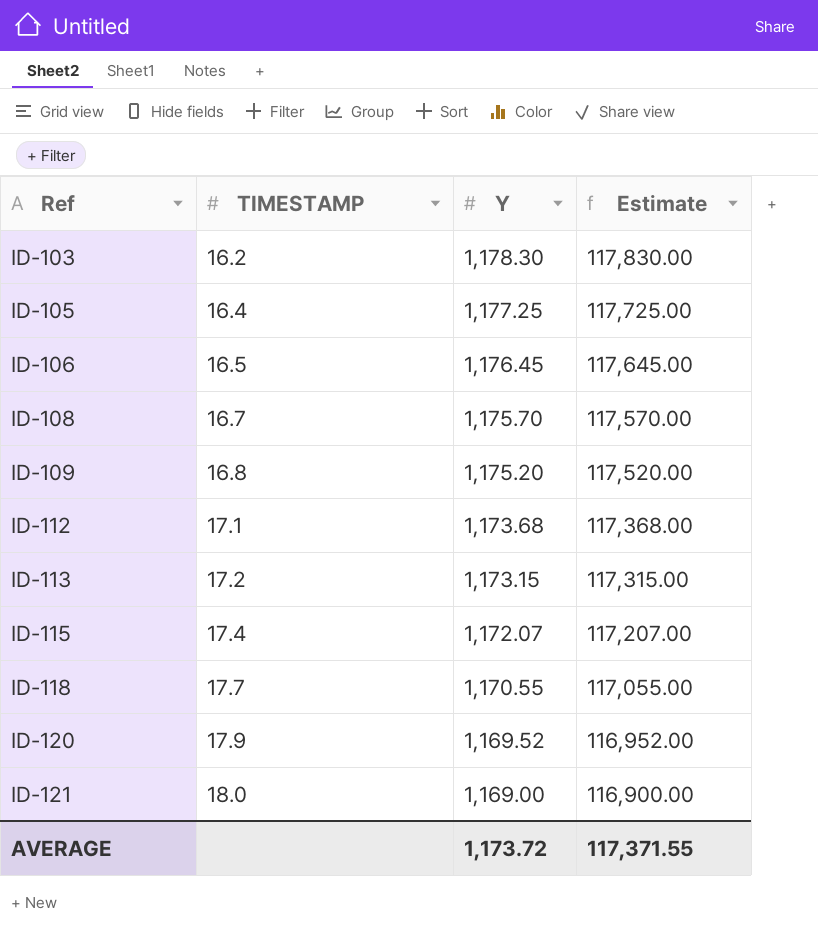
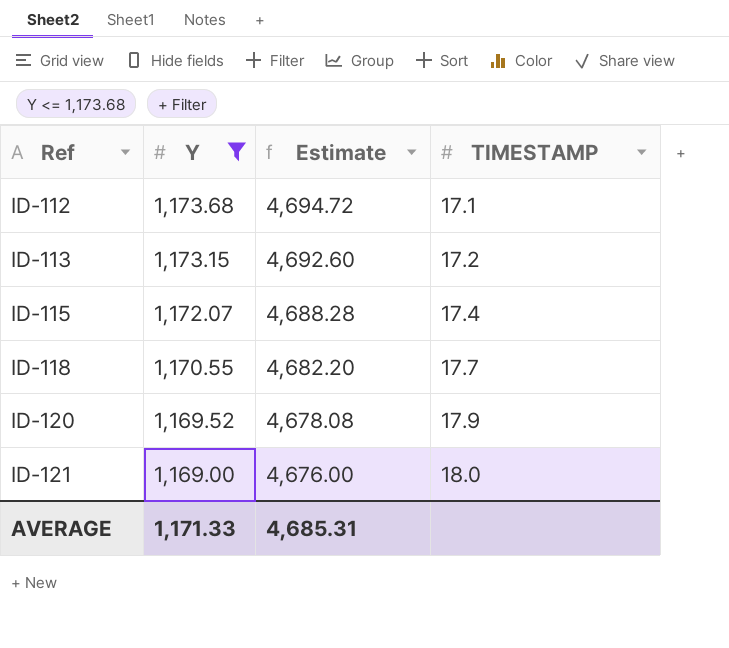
filter: none -> Y <= 1,173.68
column Estimate | formula: [Y] * 100 -> [Y] * 4
column TIMESTAMP | position: 2 -> 4
AVERAGE | Y: 1,173.72 -> 1,171.33
AVERAGE | Estimate: 117,371.55 -> 4,685.31

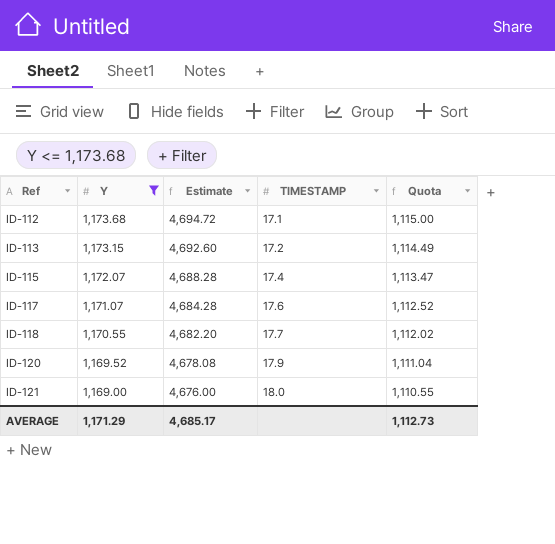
column Quota | formula: none -> [Y] * 0.95
row ID-117: none -> 1,171.07 | 4,684.28 | 17.6 | 1,112.52
AVERAGE | Y: 1,171.33 -> 1,171.29
AVERAGE | Estimate: 4,685.31 -> 4,685.17

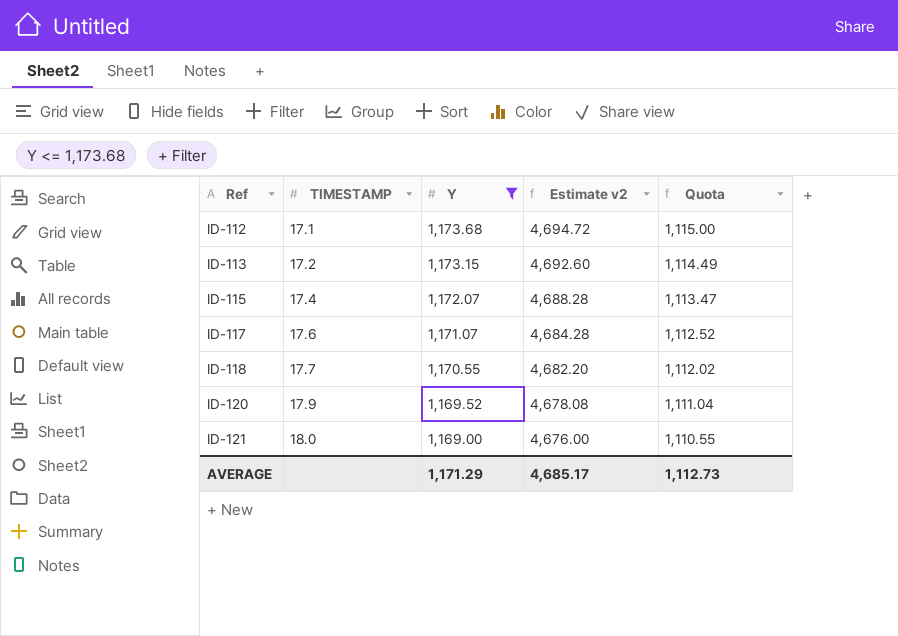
column TIMESTAMP | position: 4 -> 2
column name: Estimate -> Estimate v2

